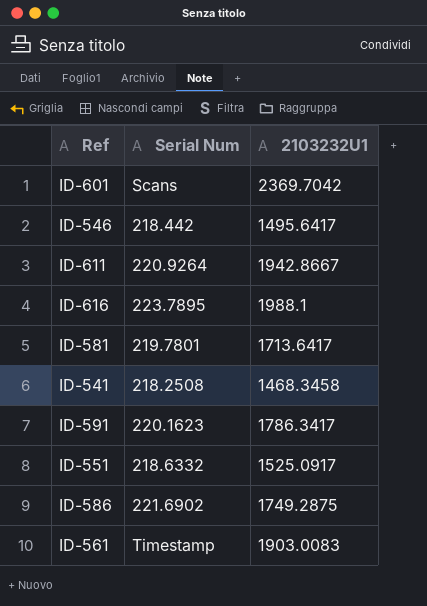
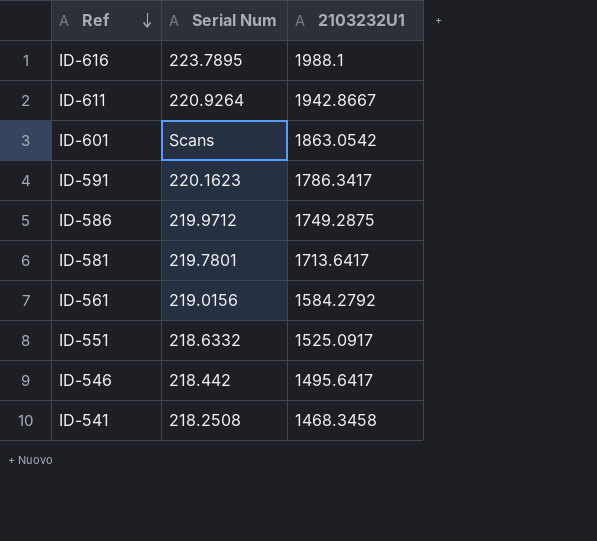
row order: none -> Ref descending
ID-601 | 2103232U1: 2369.7042 -> 1863.0542
ID-586 | Serial Num: 221.6902 -> 219.9712
ID-561 | Serial Num: Timestamp -> 219.0156
ID-561 | 2103232U1: 1903.0083 -> 1584.2792

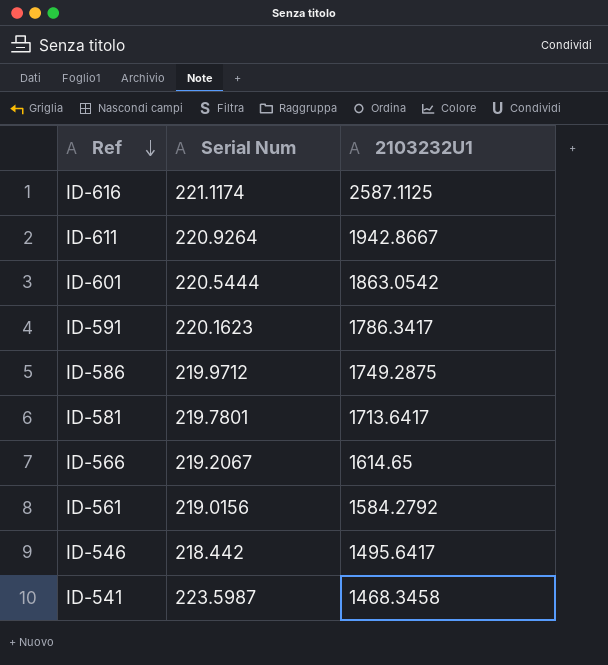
row ID-551: 218.6332 | 1525.0917 -> none
ID-616 | Serial Num: 223.7895 -> 221.1174
ID-616 | 2103232U1: 1988.1 -> 2587.1125
ID-601 | Serial Num: Scans -> 220.5444
row ID-566: none -> 219.2067 | 1614.65
ID-541 | Serial Num: 218.2508 -> 223.5987

